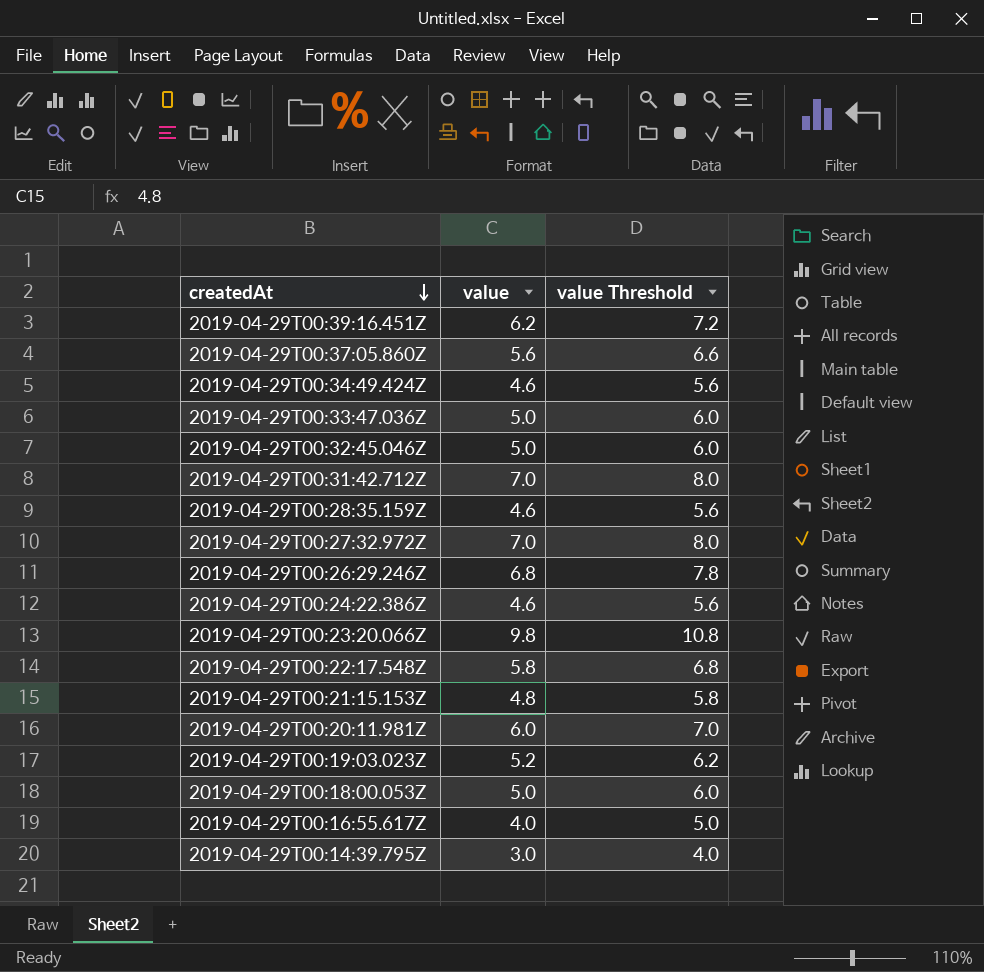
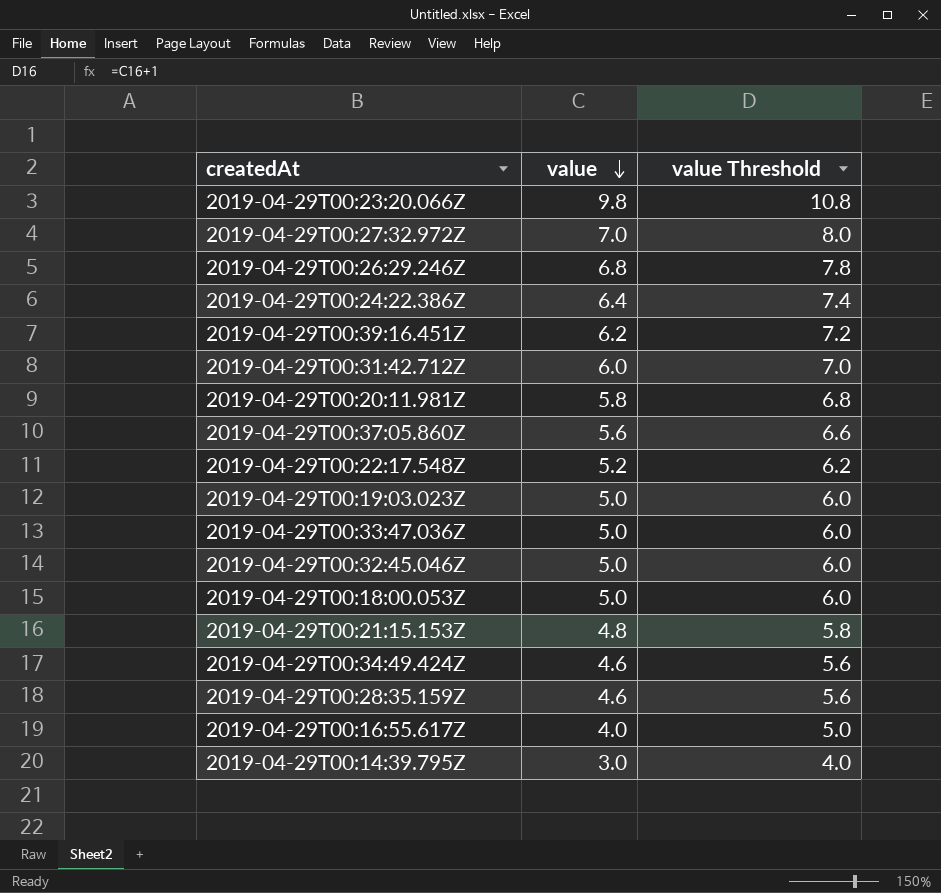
row order: createdAt descending -> value descending
2019-04-29T00:24:22.386Z | value: 4.6 -> 6.4
2019-04-29T00:24:22.386Z | value Threshold: 5.6 -> 7.4
2019-04-29T00:31:42.712Z | value: 7.0 -> 6.0
2019-04-29T00:31:42.712Z | value Threshold: 8.0 -> 7.0
2019-04-29T00:20:11.981Z | value: 6.0 -> 5.8
2019-04-29T00:20:11.981Z | value Threshold: 7.0 -> 6.8
2019-04-29T00:22:17.548Z | value: 5.8 -> 5.2
2019-04-29T00:22:17.548Z | value Threshold: 6.8 -> 6.2
2019-04-29T00:19:03.023Z | value: 5.2 -> 5.0
2019-04-29T00:19:03.023Z | value Threshold: 6.2 -> 6.0

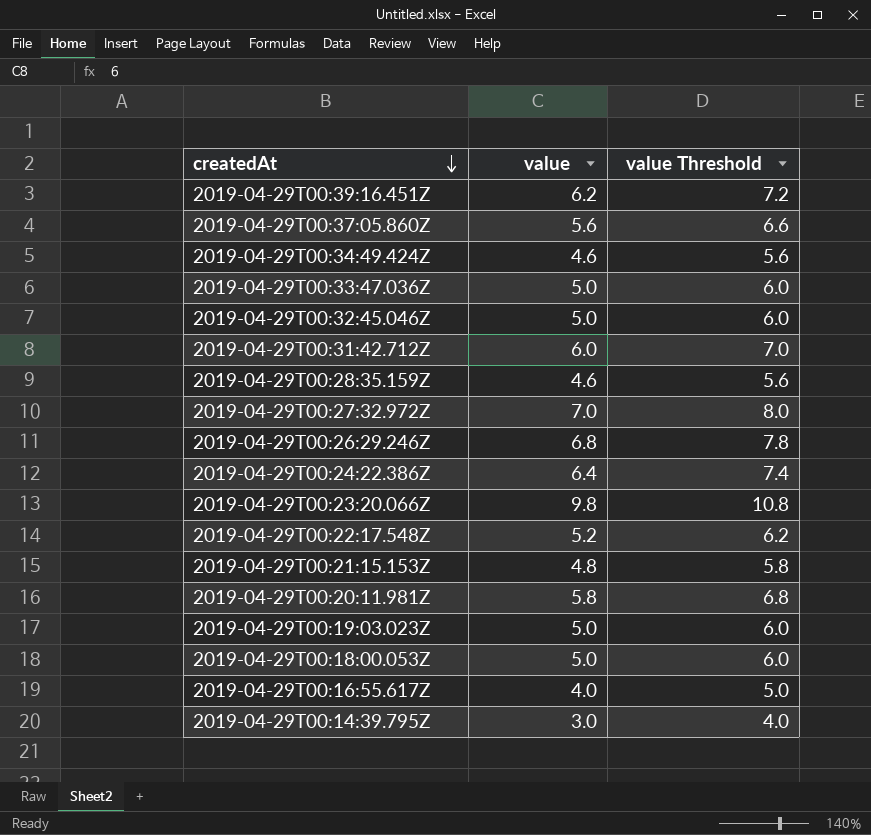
row order: value descending -> createdAt descending

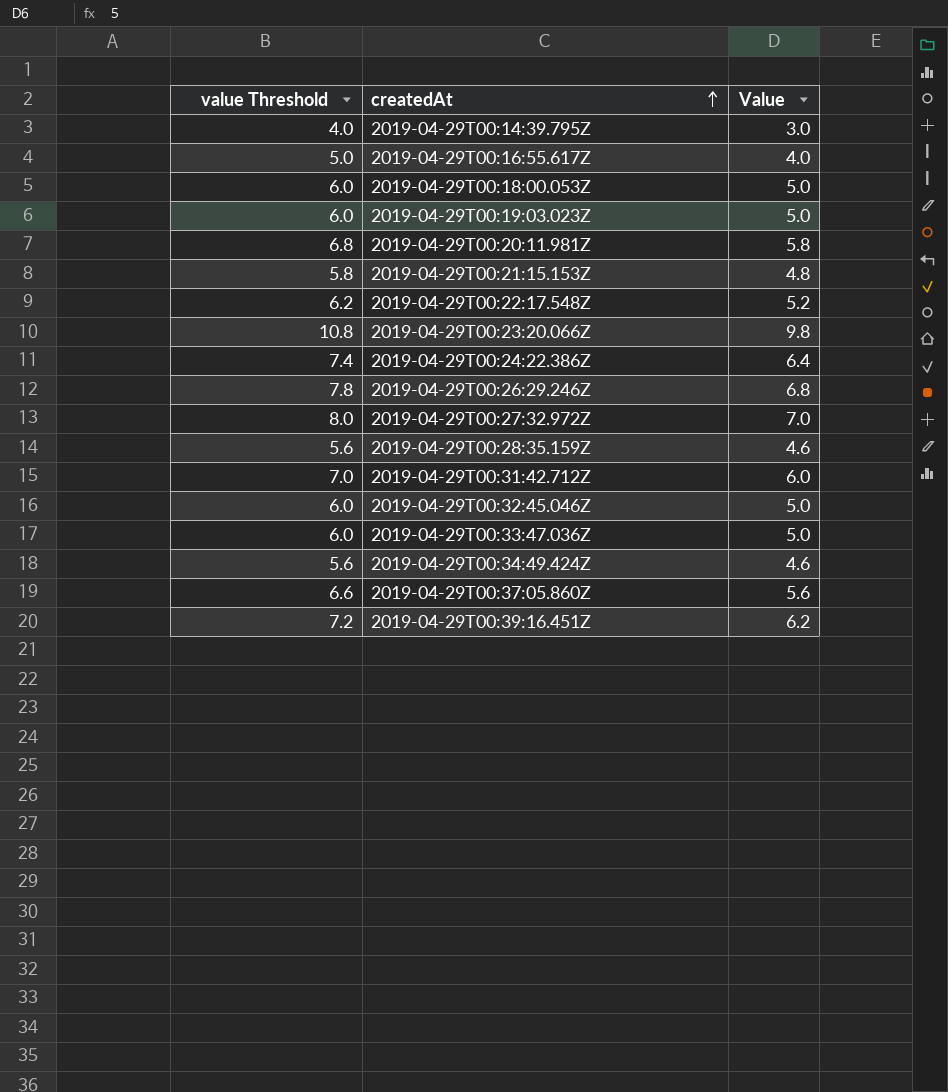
row order: createdAt descending -> createdAt ascending
column value Threshold | position: 3 -> 1
column name: value -> Value

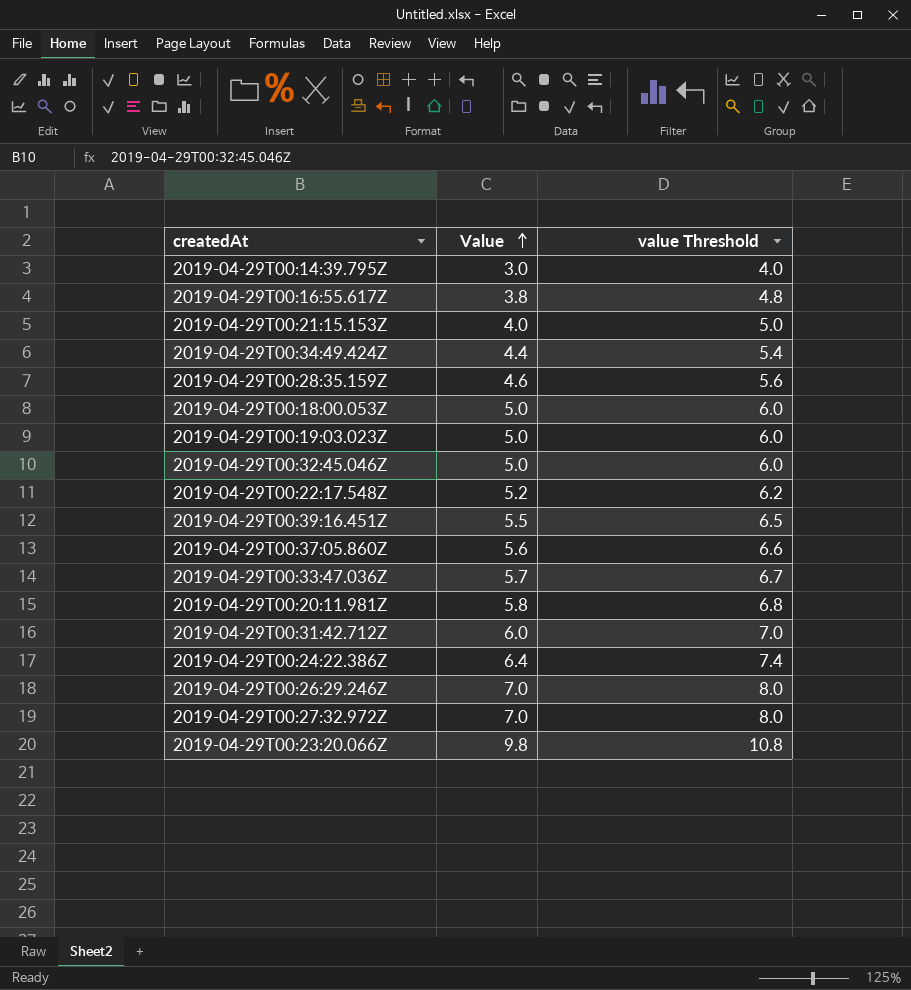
row order: createdAt ascending -> Value ascending
column value Threshold | position: 1 -> 3
2019-04-29T00:16:55.617Z | Value: 4.0 -> 3.8
2019-04-29T00:16:55.617Z | value Threshold: 5.0 -> 4.8
2019-04-29T00:21:15.153Z | Value: 4.8 -> 4.0
2019-04-29T00:21:15.153Z | value Threshold: 5.8 -> 5.0
2019-04-29T00:34:49.424Z | Value: 4.6 -> 4.4
2019-04-29T00:34:49.424Z | value Threshold: 5.6 -> 5.4
2019-04-29T00:39:16.451Z | Value: 6.2 -> 5.5
2019-04-29T00:39:16.451Z | value Threshold: 7.2 -> 6.5
2019-04-29T00:33:47.036Z | Value: 5.0 -> 5.7
2019-04-29T00:33:47.036Z | value Threshold: 6.0 -> 6.7
2019-04-29T00:26:29.246Z | Value: 6.8 -> 7.0
2019-04-29T00:26:29.246Z | value Threshold: 7.8 -> 8.0

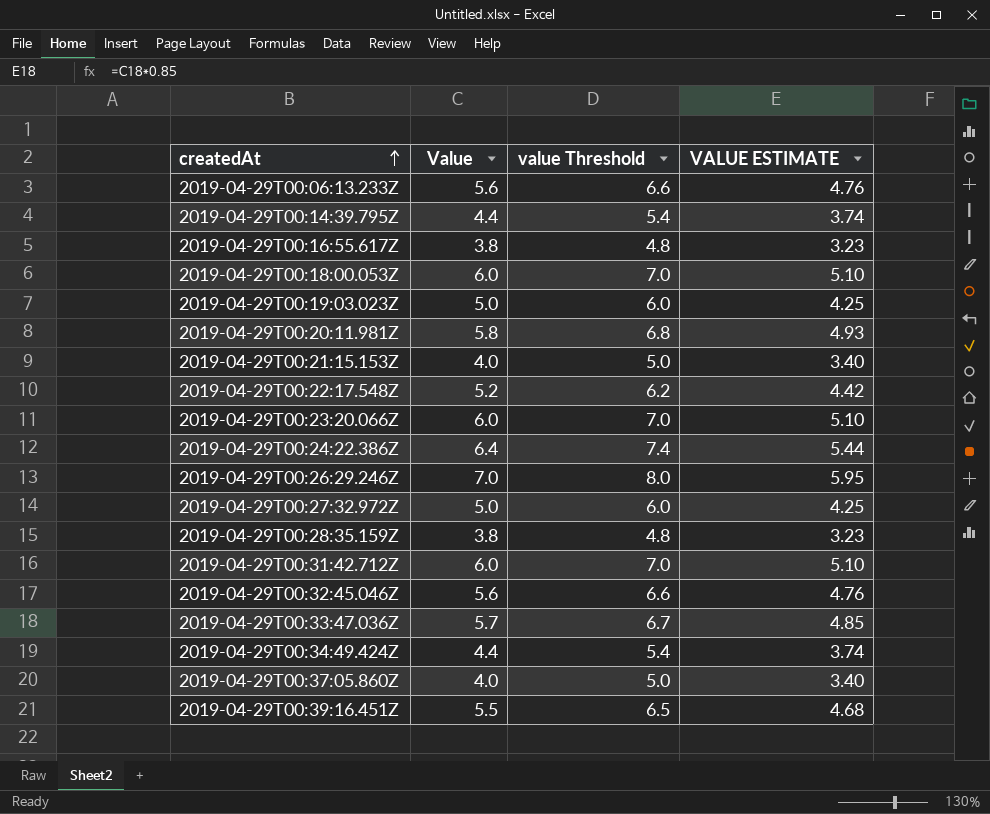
row order: Value ascending -> createdAt ascending
column VALUE ESTIMATE | formula: none -> [Value] * 0.85
row 2019-04-29T00:06:13.233Z: none -> 5.6 | 6.6 | 4.76
2019-04-29T00:14:39.795Z | Value: 3.0 -> 4.4
2019-04-29T00:14:39.795Z | value Threshold: 4.0 -> 5.4
2019-04-29T00:18:00.053Z | Value: 5.0 -> 6.0
2019-04-29T00:18:00.053Z | value Threshold: 6.0 -> 7.0
2019-04-29T00:23:20.066Z | Value: 9.8 -> 6.0
2019-04-29T00:23:20.066Z | value Threshold: 10.8 -> 7.0
2019-04-29T00:27:32.972Z | Value: 7.0 -> 5.0
2019-04-29T00:27:32.972Z | value Threshold: 8.0 -> 6.0
2019-04-29T00:28:35.159Z | Value: 4.6 -> 3.8
2019-04-29T00:28:35.159Z | value Threshold: 5.6 -> 4.8
2019-04-29T00:32:45.046Z | Value: 5.0 -> 5.6
2019-04-29T00:32:45.046Z | value Threshold: 6.0 -> 6.6
2019-04-29T00:37:05.860Z | Value: 5.6 -> 4.0
2019-04-29T00:37:05.860Z | value Threshold: 6.6 -> 5.0

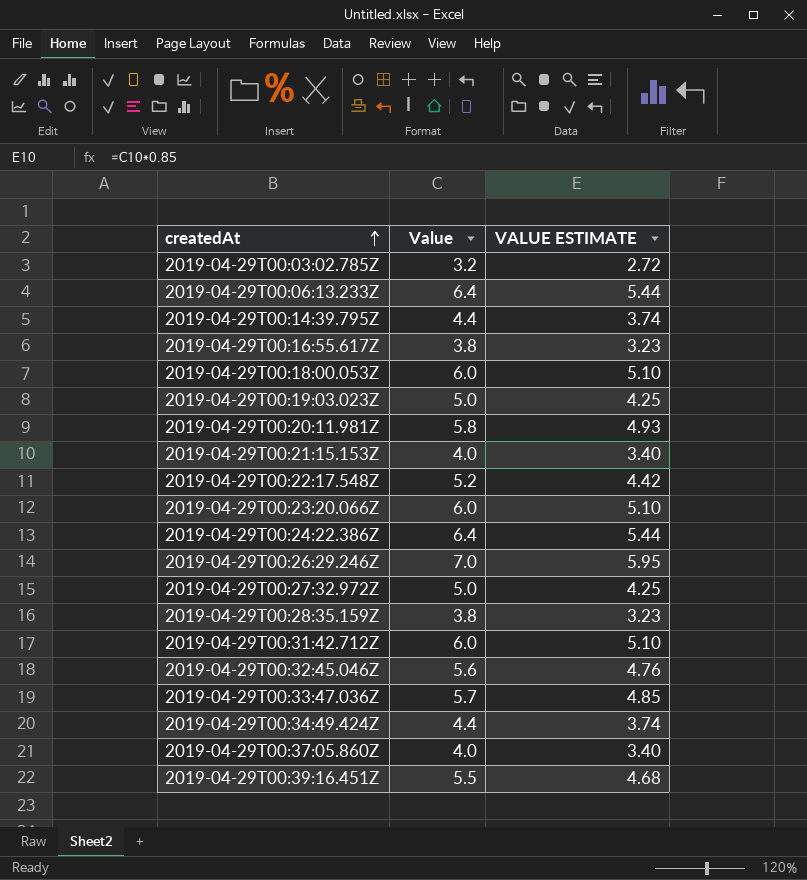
column value Threshold | formula: [Value] + 1 -> none
row 2019-04-29T00:03:02.785Z: none -> 3.2 | 2.72
2019-04-29T00:06:13.233Z | Value: 5.6 -> 6.4
2019-04-29T00:06:13.233Z | VALUE ESTIMATE: 4.76 -> 5.44

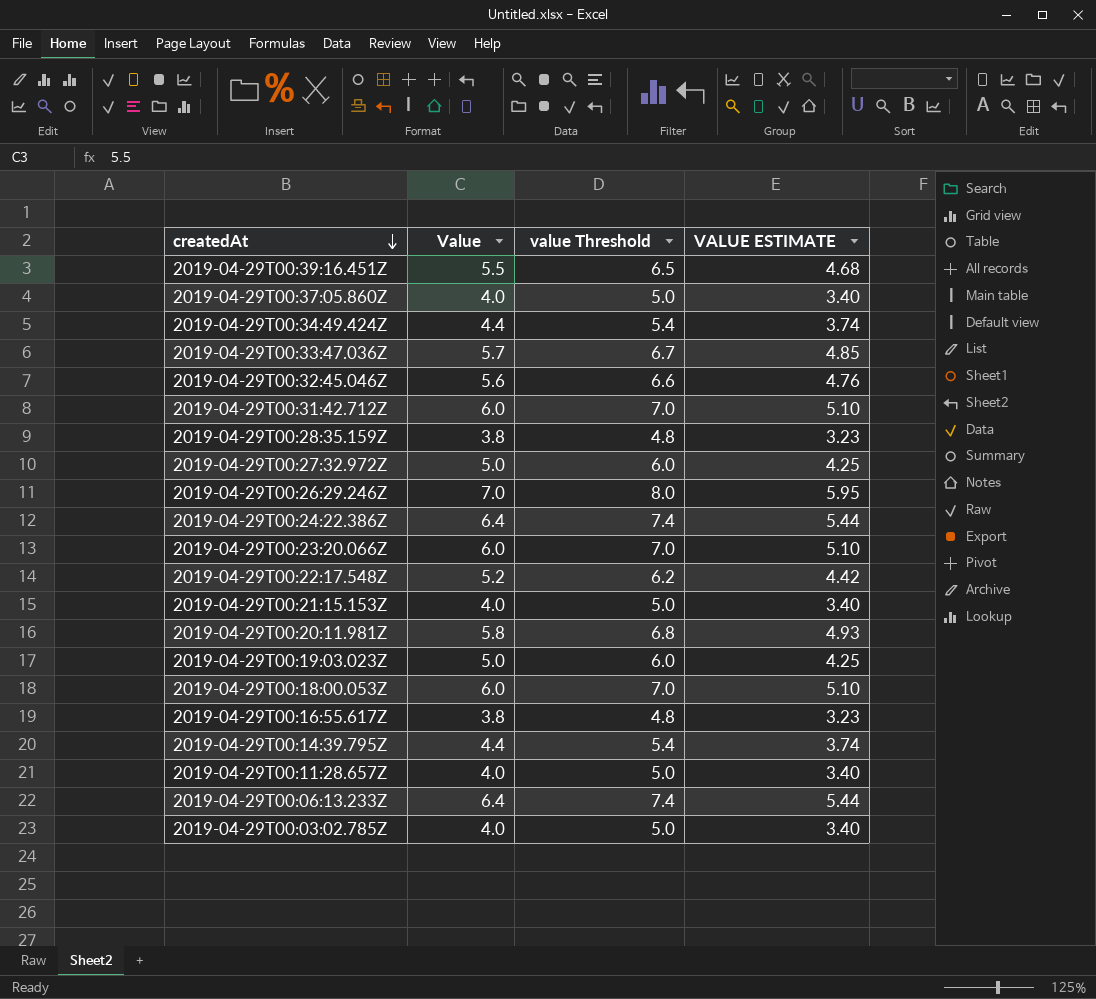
row order: createdAt ascending -> createdAt descending
column value Threshold | formula: none -> [Value] + 1
row 2019-04-29T00:11:28.657Z: none -> 4.0 | 5.0 | 3.40
2019-04-29T00:03:02.785Z | Value: 3.2 -> 4.0
2019-04-29T00:03:02.785Z | VALUE ESTIMATE: 2.72 -> 3.40

